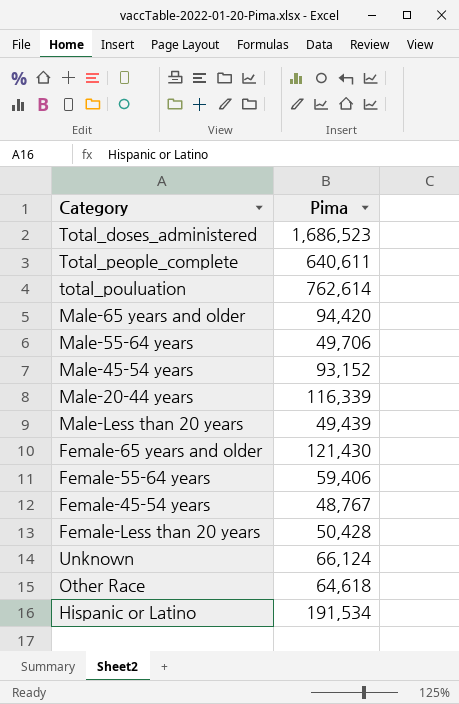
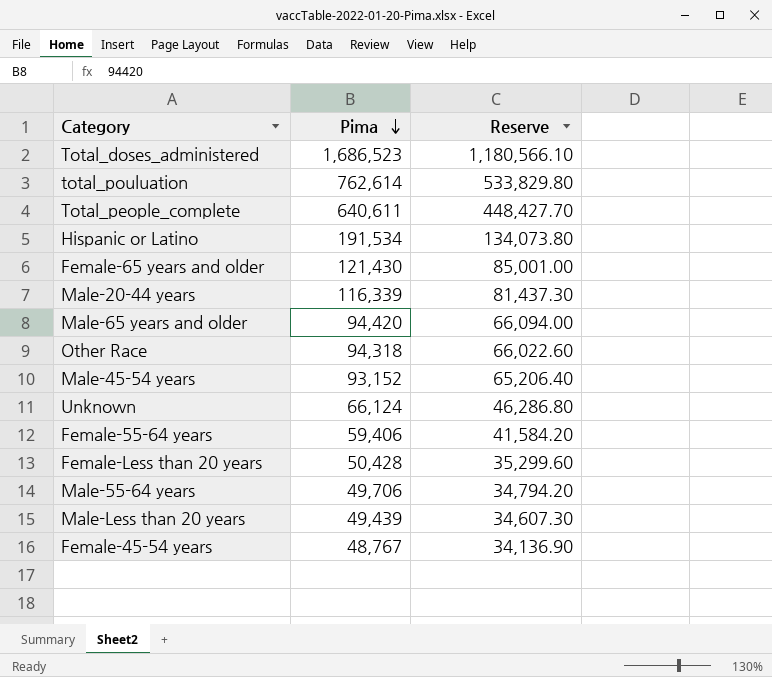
row order: none -> Pima descending
column Reserve | formula: none -> [Pima] * 0.7
Other Race | Pima: 64,618 -> 94,318

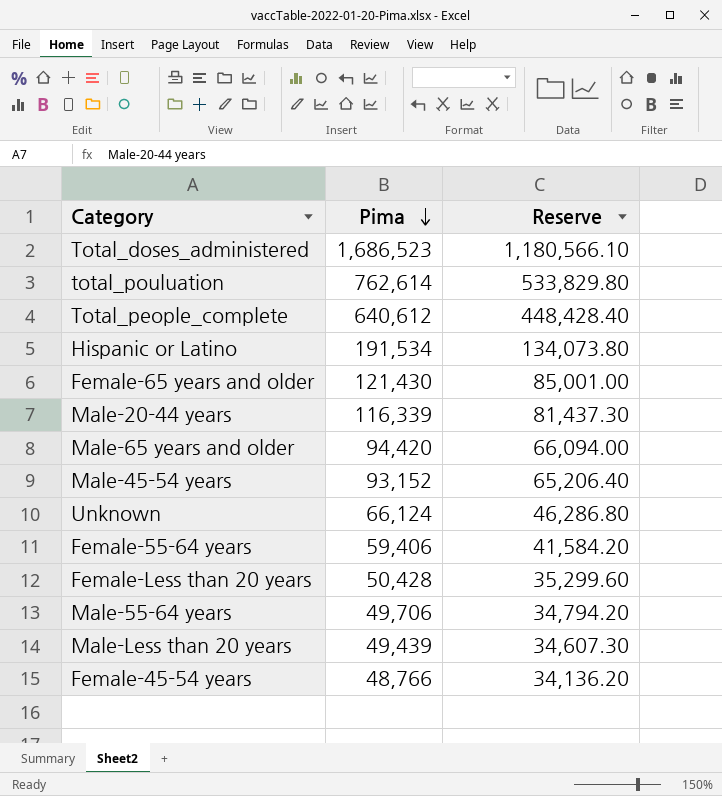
row Other Race: 94,318 | 66,022.60 -> none
Total_people_complete | Pima: 640,611 -> 640,612
Total_people_complete | Reserve: 448,427.70 -> 448,428.40
Female-45-54 years | Pima: 48,767 -> 48,766
Female-45-54 years | Reserve: 34,136.90 -> 34,136.20

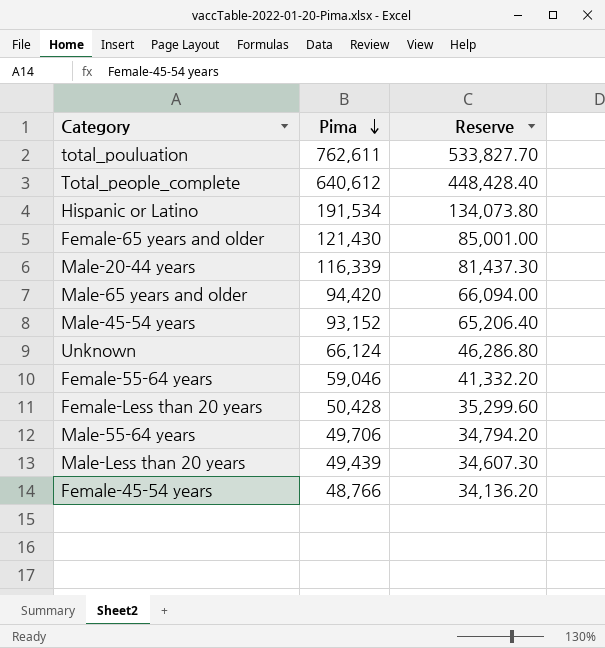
row Total_doses_administered: 1,686,523 | 1,180,566.10 -> none
total_pouluation | Pima: 762,614 -> 762,611
total_pouluation | Reserve: 533,829.80 -> 533,827.70
Female-55-64 years | Pima: 59,406 -> 59,046
Female-55-64 years | Reserve: 41,584.20 -> 41,332.20

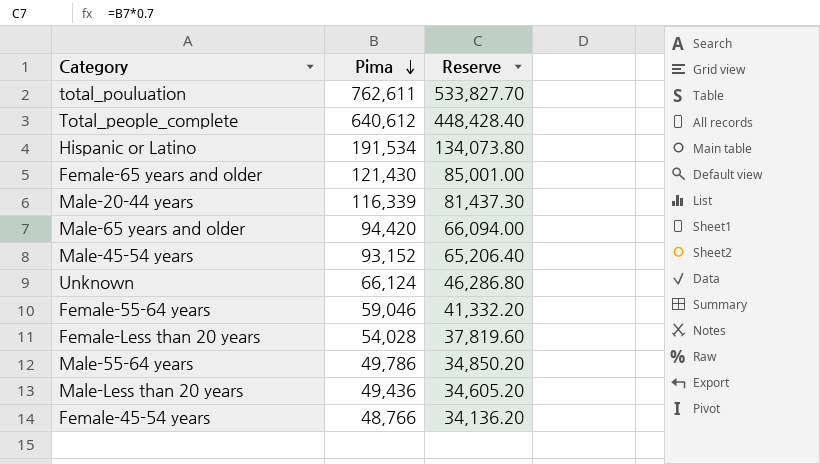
Female-Less than 20 years | Pima: 50,428 -> 54,028
Female-Less than 20 years | Reserve: 35,299.60 -> 37,819.60
Male-55-64 years | Pima: 49,706 -> 49,786
Male-55-64 years | Reserve: 34,794.20 -> 34,850.20
Male-Less than 20 years | Pima: 49,439 -> 49,436
Male-Less than 20 years | Reserve: 34,607.30 -> 34,605.20

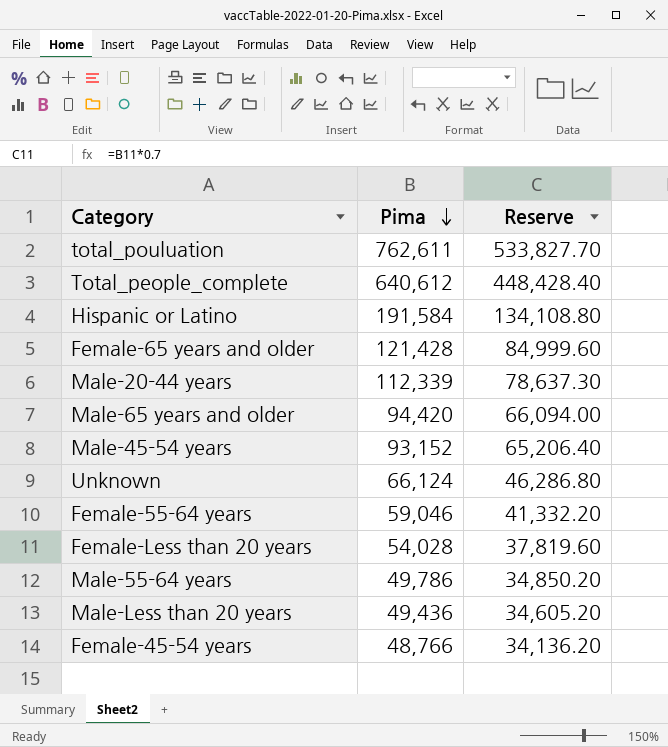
Hispanic or Latino | Pima: 191,534 -> 191,584
Hispanic or Latino | Reserve: 134,073.80 -> 134,108.80
Female-65 years and older | Pima: 121,430 -> 121,428
Female-65 years and older | Reserve: 85,001.00 -> 84,999.60
Male-20-44 years | Pima: 116,339 -> 112,339
Male-20-44 years | Reserve: 81,437.30 -> 78,637.30

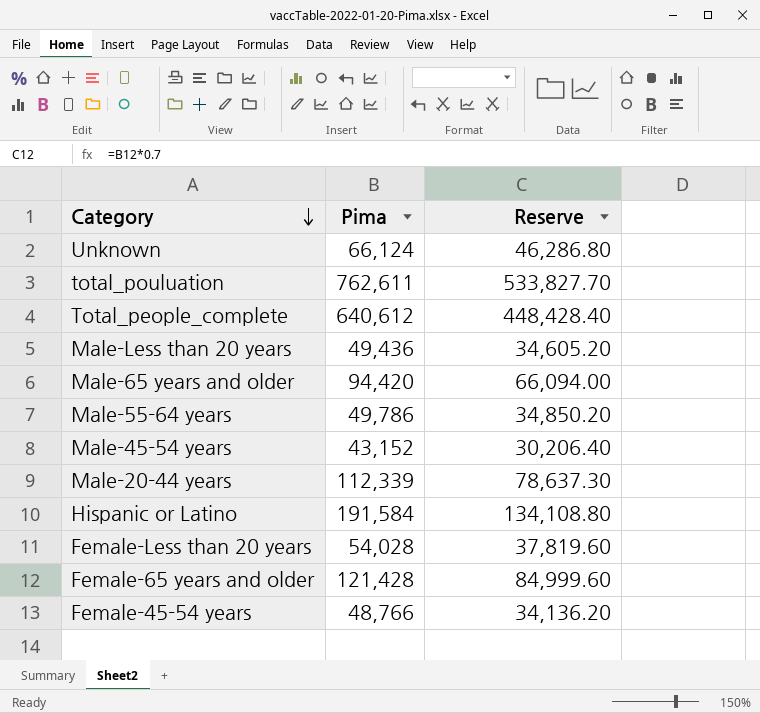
row order: Pima descending -> Category descending
row Female-55-64 years: 59,046 | 41,332.20 -> none
Male-45-54 years | Pima: 93,152 -> 43,152
Male-45-54 years | Reserve: 65,206.40 -> 30,206.40

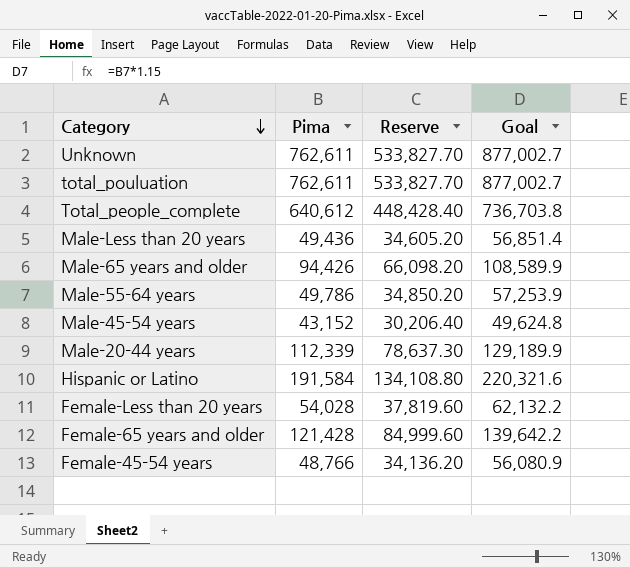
column Goal | formula: none -> [Pima] * 1.15
Unknown | Pima: 66,124 -> 762,611
Unknown | Reserve: 46,286.80 -> 533,827.70
Male-65 years and older | Pima: 94,420 -> 94,426
Male-65 years and older | Reserve: 66,094.00 -> 66,098.20

